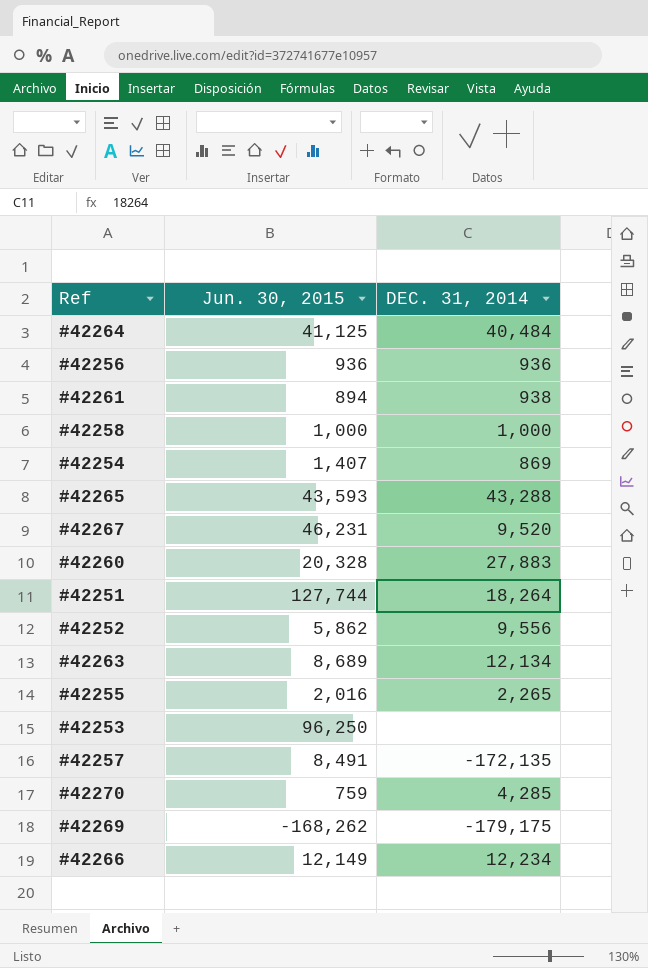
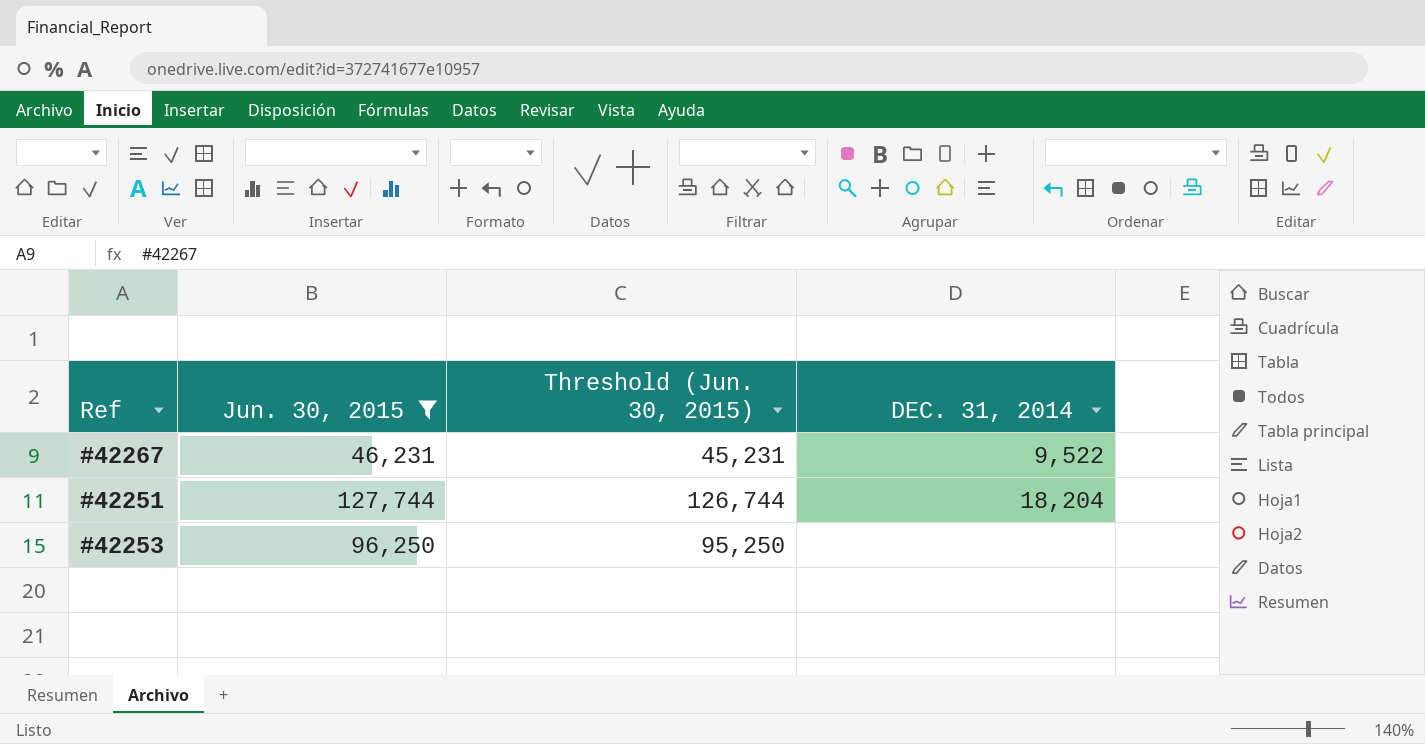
filter: none -> Jun. 30, 2015 >= 46,231
column Threshold (Jun. 30, 2015) | formula: none -> [Jun. 30, 2015] - 1000
#42267 | DEC. 31, 2014: 9,520 -> 9,522
#42251 | DEC. 31, 2014: 18,264 -> 18,204

